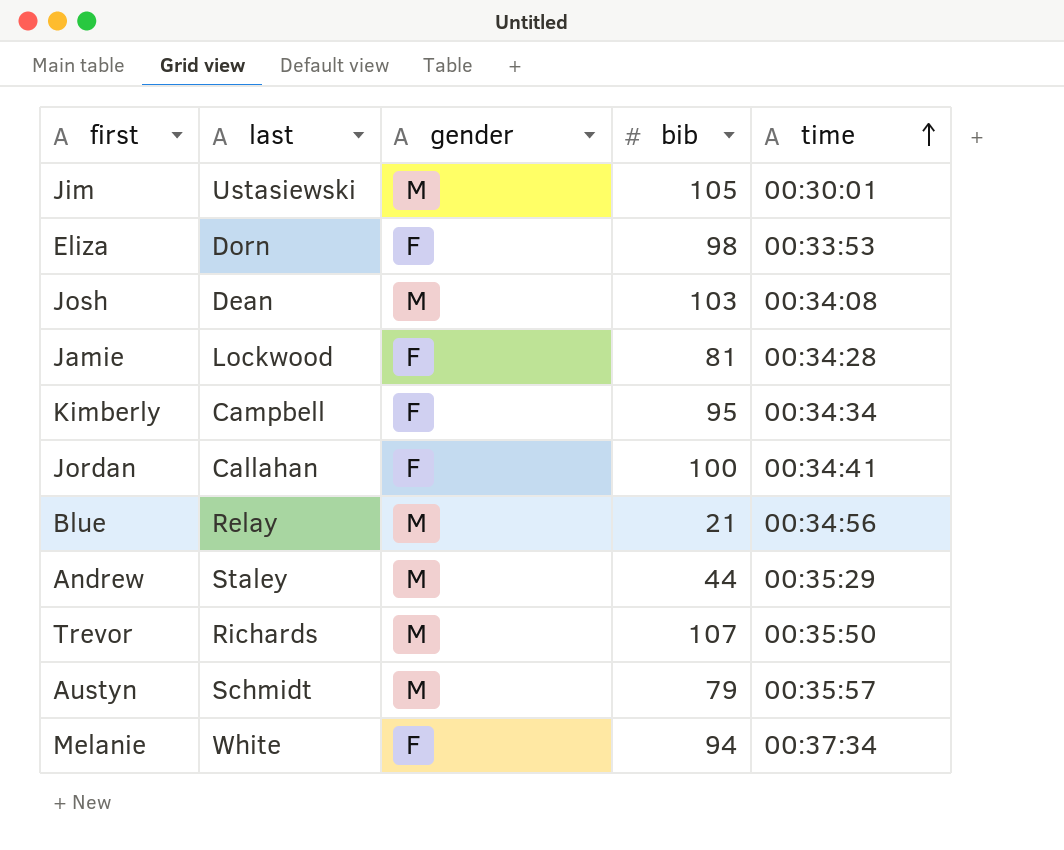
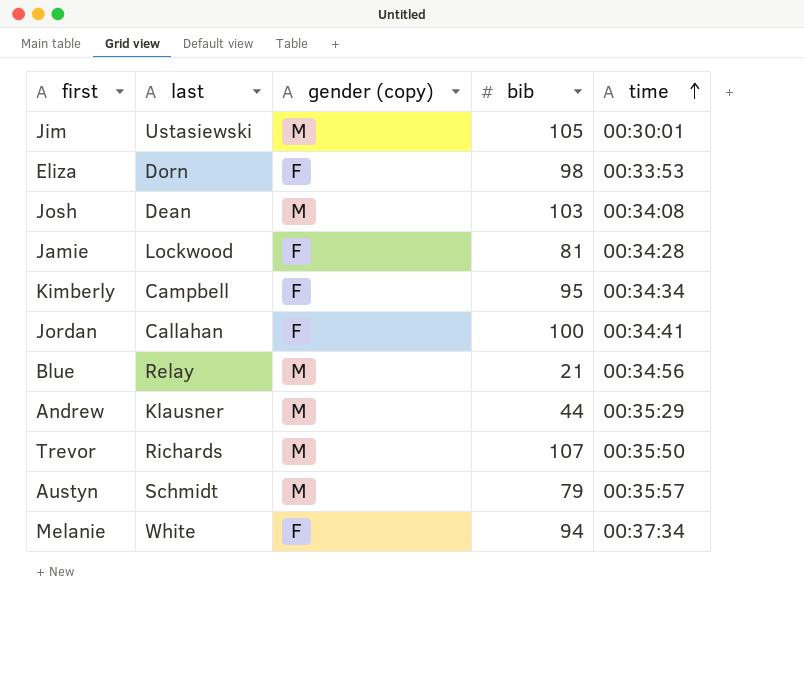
column name: gender -> gender (copy)
Andrew | last: Staley -> Klausner

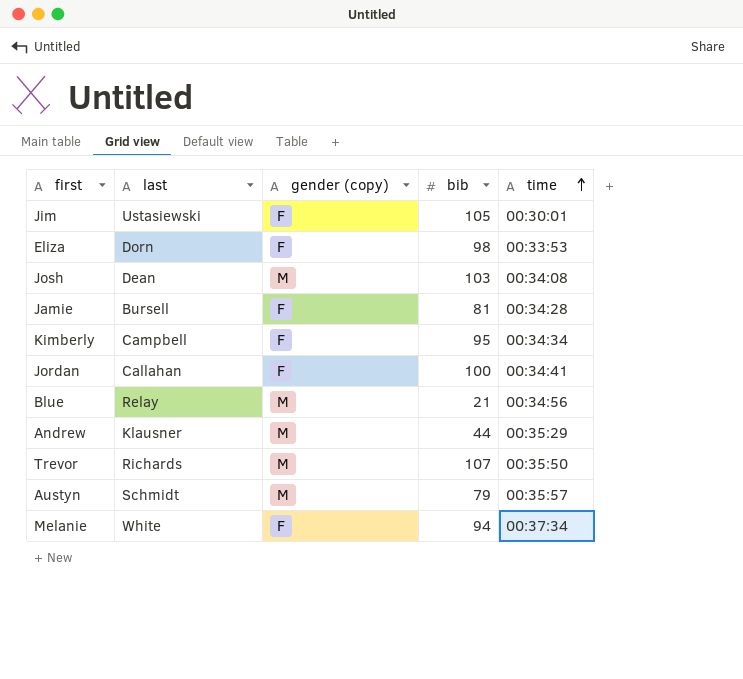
Jim | gender (copy): M -> F
Jamie | last: Lockwood -> Bursell

